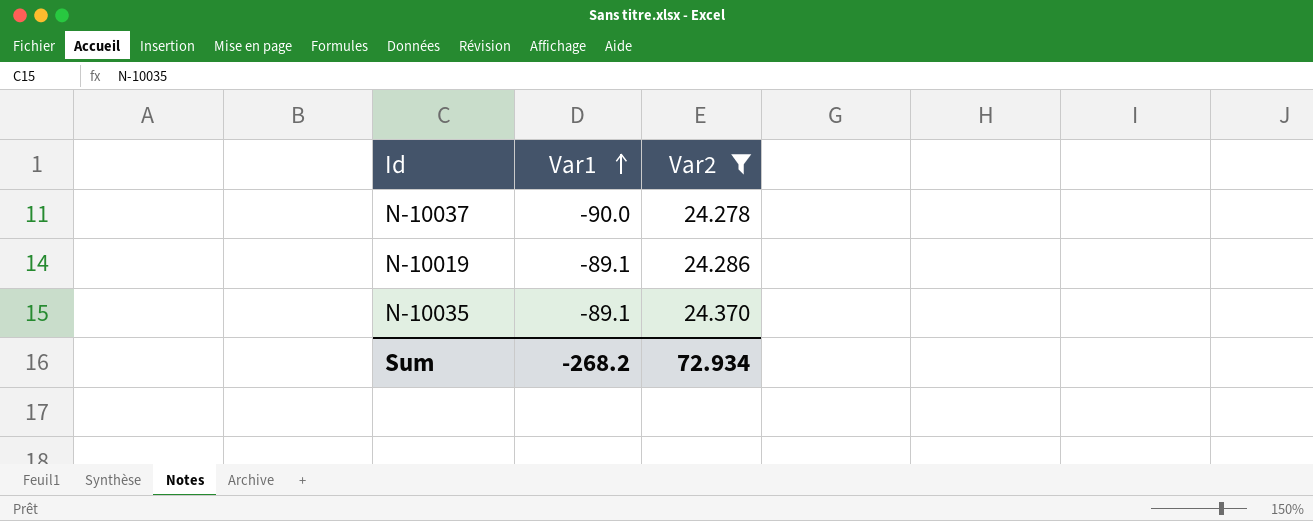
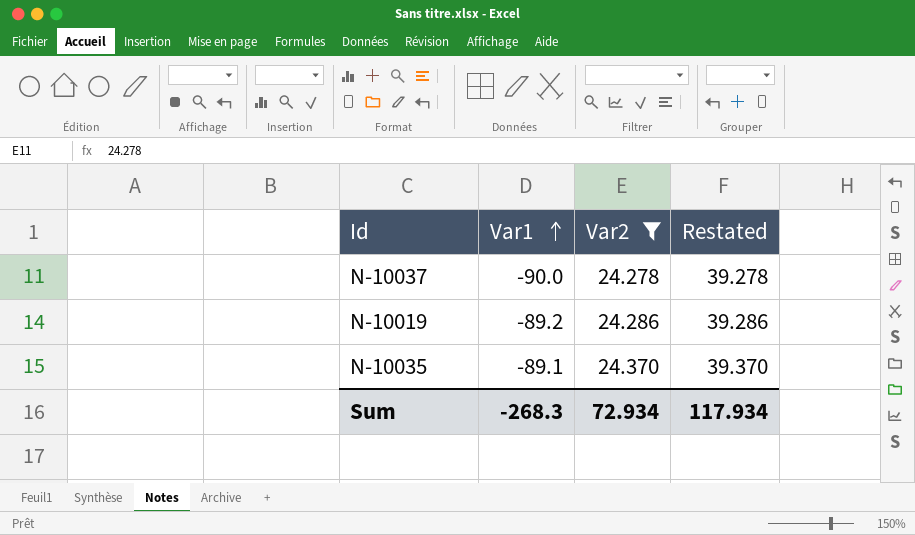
column Restated | formula: none -> [Var2] + 15
N-10019 | Var1: -89.1 -> -89.2
Sum | Var1: -268.2 -> -268.3

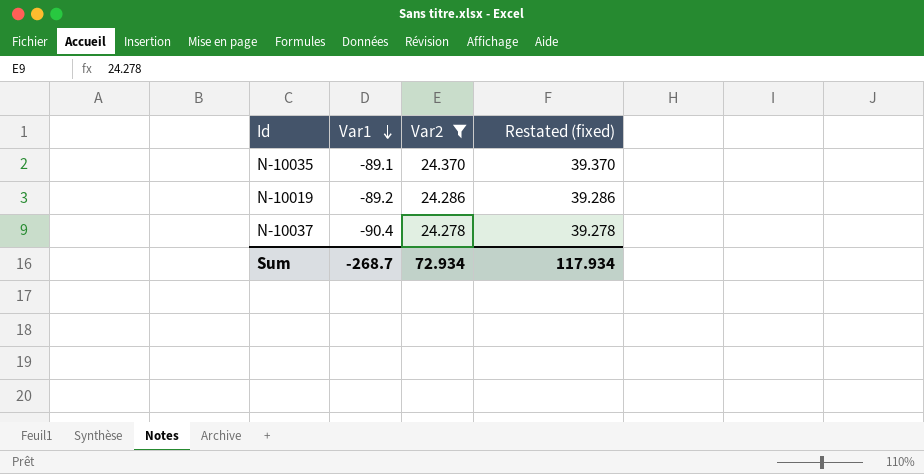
row order: Var1 ascending -> Var1 descending
column name: Restated -> Restated (fixed)
N-10037 | Var1: -90.0 -> -90.4
Sum | Var1: -268.3 -> -268.7

